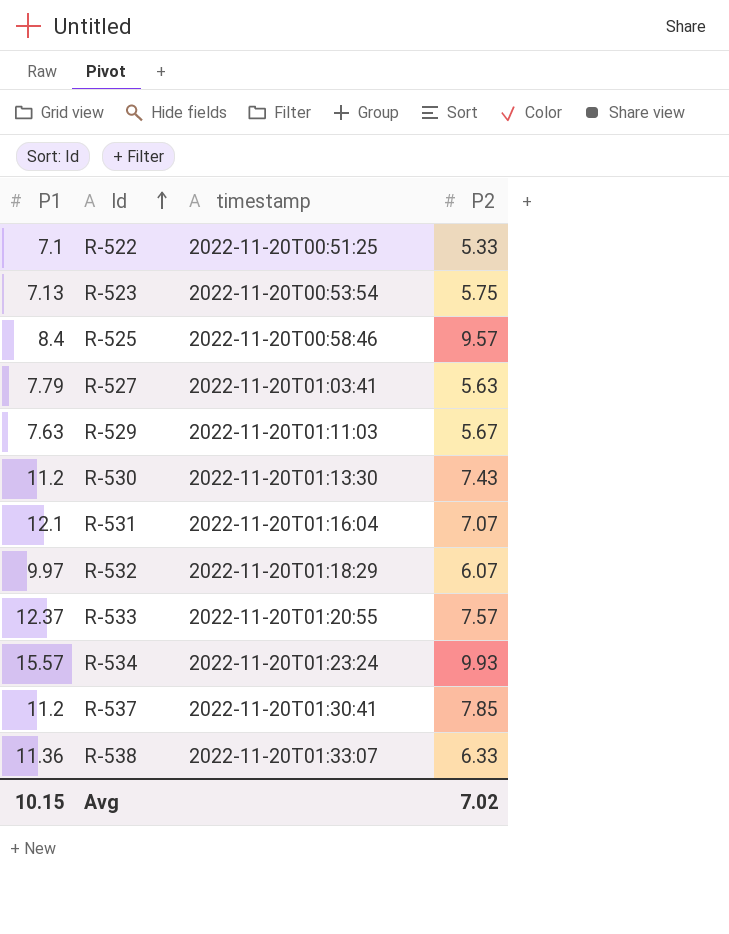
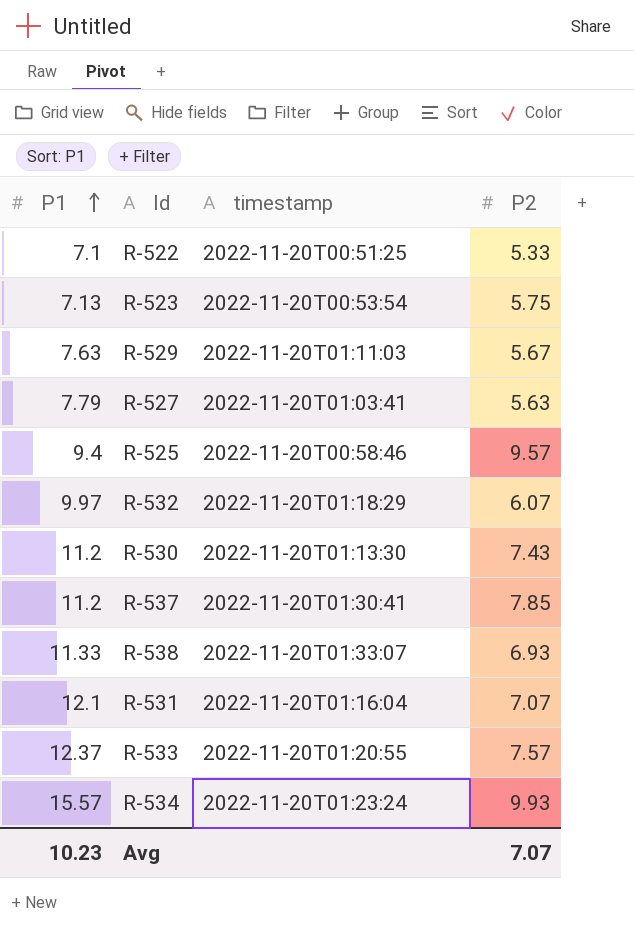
row order: Id ascending -> P1 ascending
R-525 | P1: 8.4 -> 9.4
R-538 | P1: 11.36 -> 11.33
R-538 | P2: 6.33 -> 6.93
Avg | P1: 10.15 -> 10.23
Avg | P2: 7.02 -> 7.07

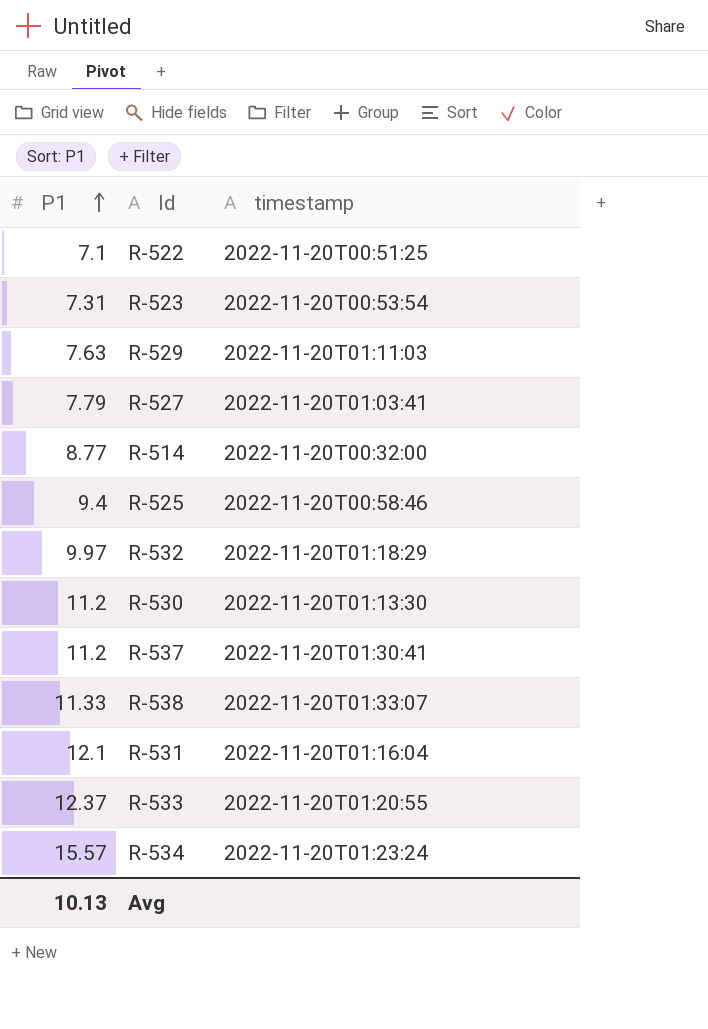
column P2 | position: 4 -> none
R-523 | P1: 7.13 -> 7.31
row R-514: none -> 8.77 | 2022-11-20T00:32:00
Avg | P1: 10.23 -> 10.13

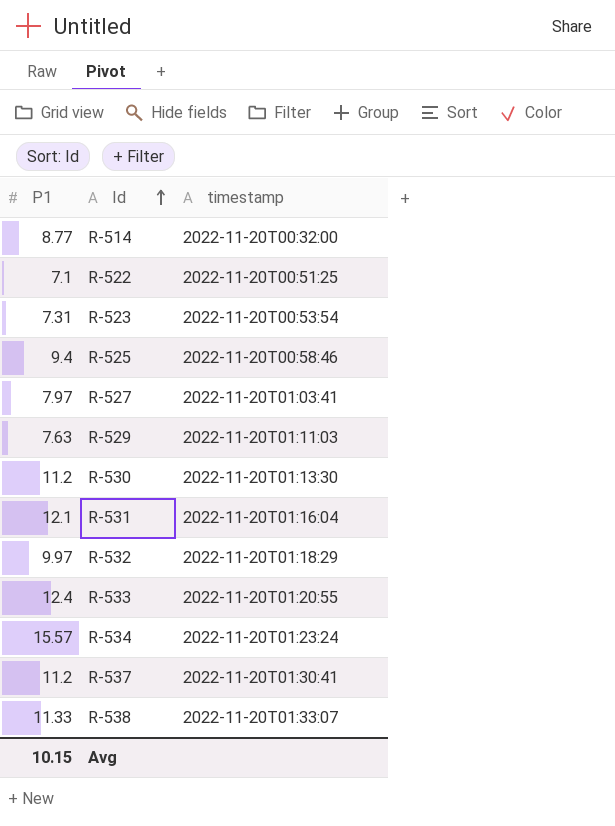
row order: P1 ascending -> Id ascending
R-527 | P1: 7.79 -> 7.97
R-533 | P1: 12.37 -> 12.4
Avg | P1: 10.13 -> 10.15

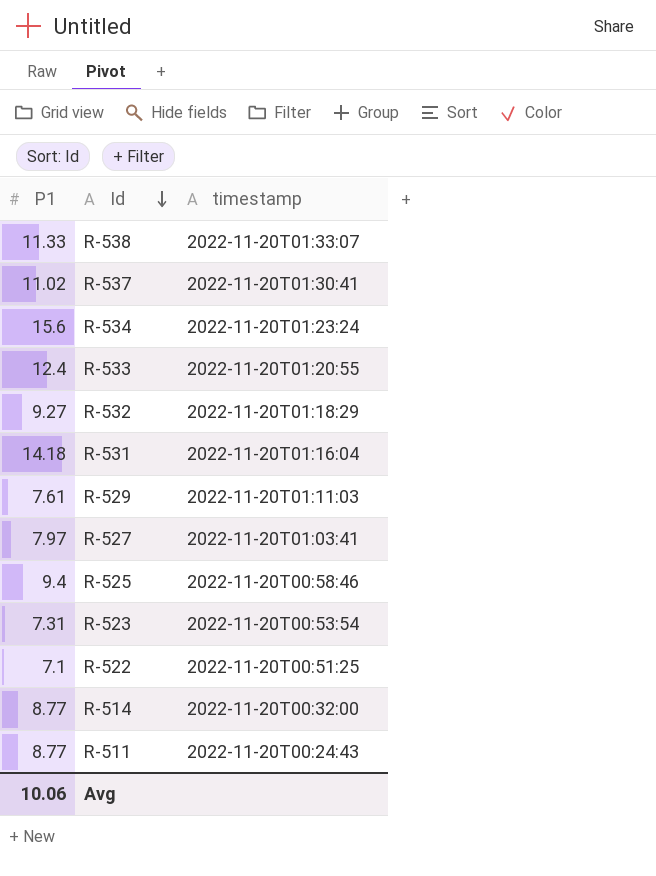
row order: Id ascending -> Id descending
row R-530: 11.2 | 2022-11-20T01:13:30 -> none
R-537 | P1: 11.2 -> 11.02
R-534 | P1: 15.57 -> 15.6
R-532 | P1: 9.97 -> 9.27
R-531 | P1: 12.1 -> 14.18
R-529 | P1: 7.63 -> 7.61
row R-511: none -> 8.77 | 2022-11-20T00:24:43
Avg | P1: 10.15 -> 10.06

